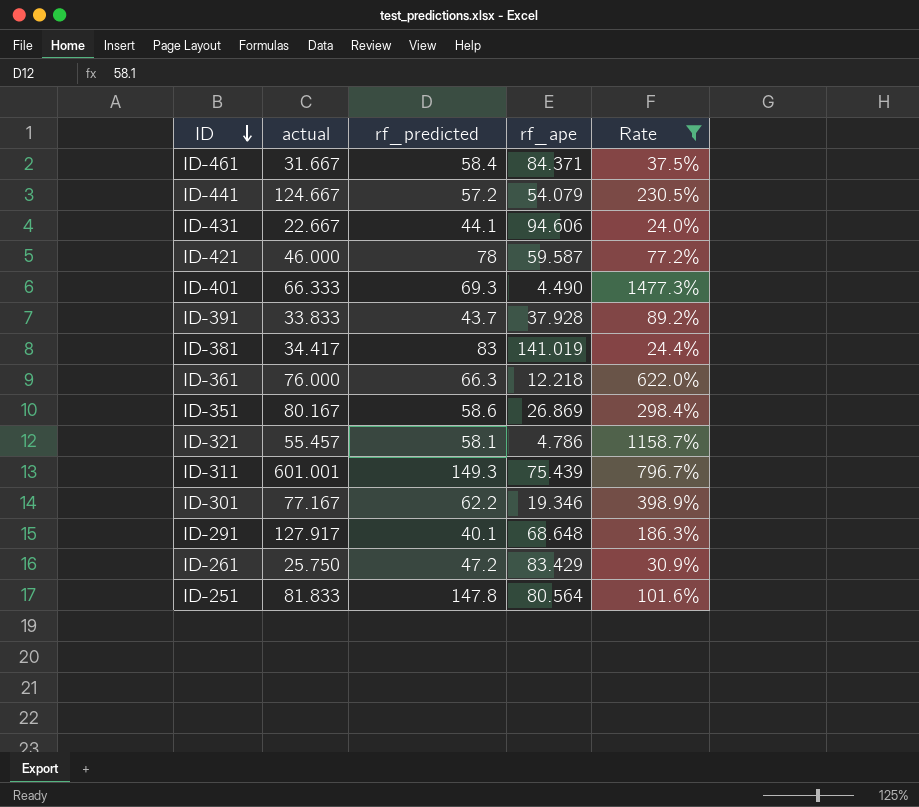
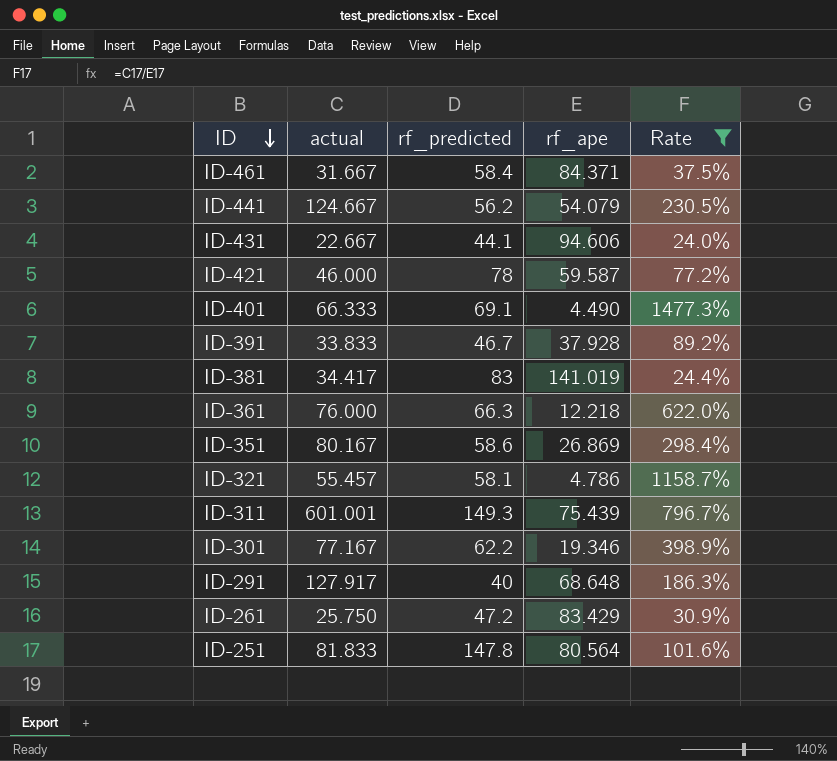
ID-441 | rf_predicted: 57.2 -> 56.2
ID-401 | rf_predicted: 69.3 -> 69.1
ID-391 | rf_predicted: 43.7 -> 46.7
ID-291 | rf_predicted: 40.1 -> 40

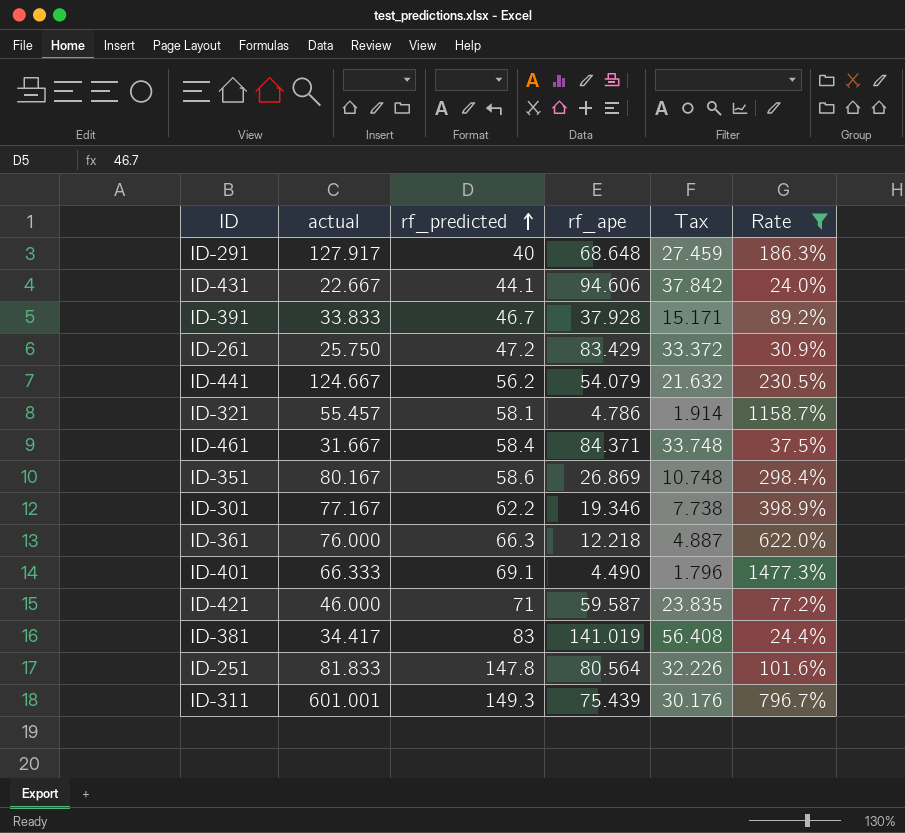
row order: ID descending -> rf_predicted ascending
column Tax | formula: none -> [rf_ape] * 0.4
ID-421 | rf_predicted: 78 -> 71

